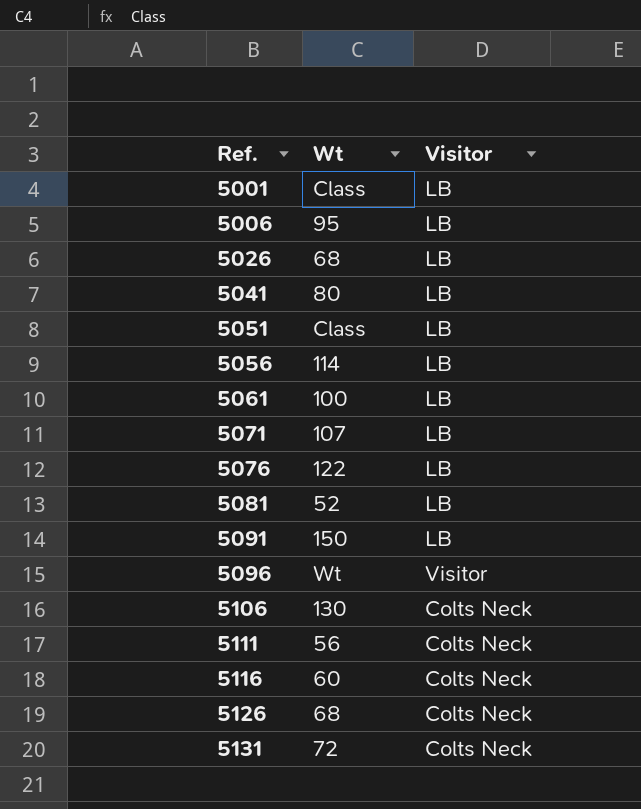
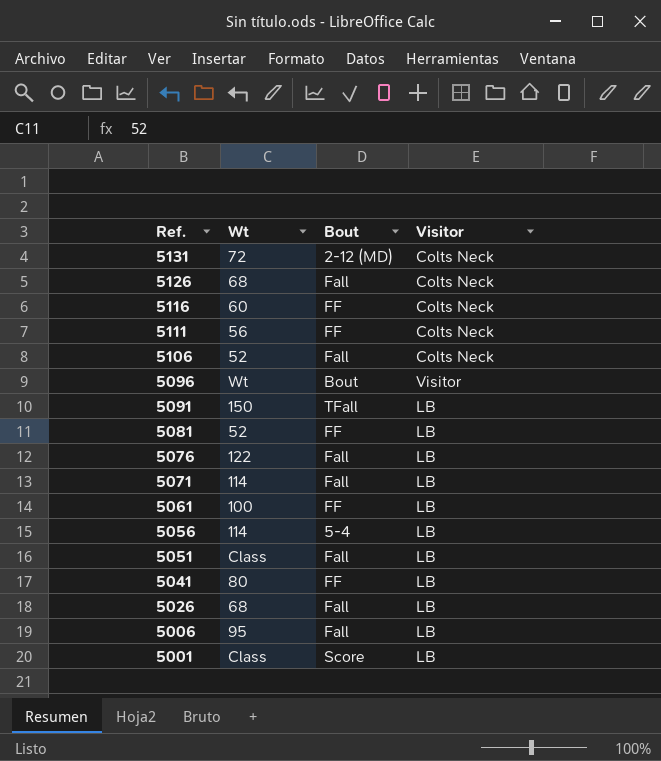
row order: Ref. ascending -> Ref. descending
column Bout | position: none -> 3
5106 | Wt: 130 -> 52
5071 | Wt: 107 -> 114

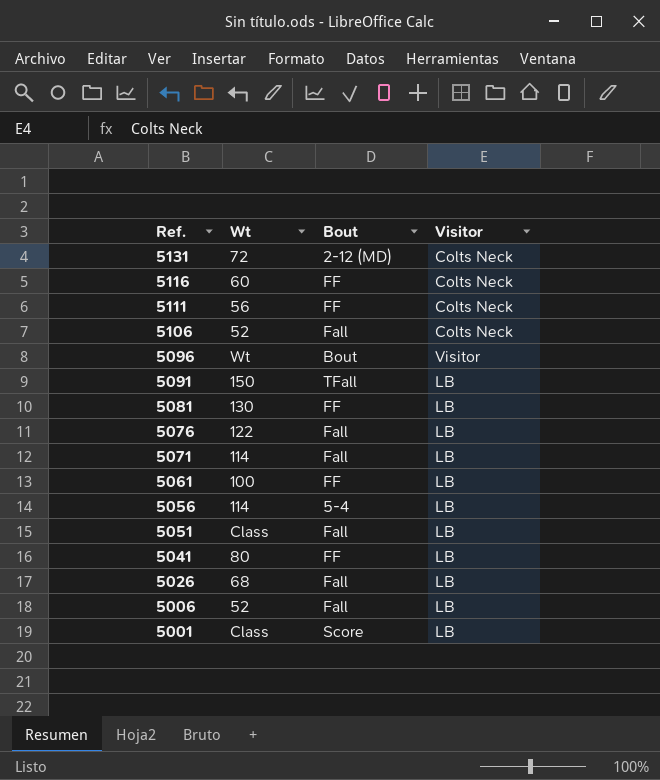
row 5126: 68 | Fall | Colts Neck -> none
5081 | Wt: 52 -> 130
5006 | Wt: 95 -> 52

